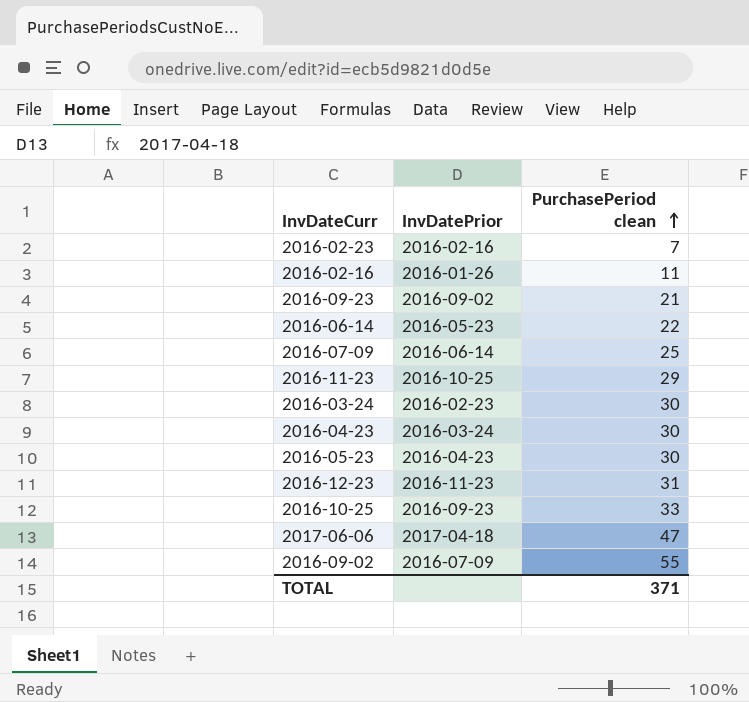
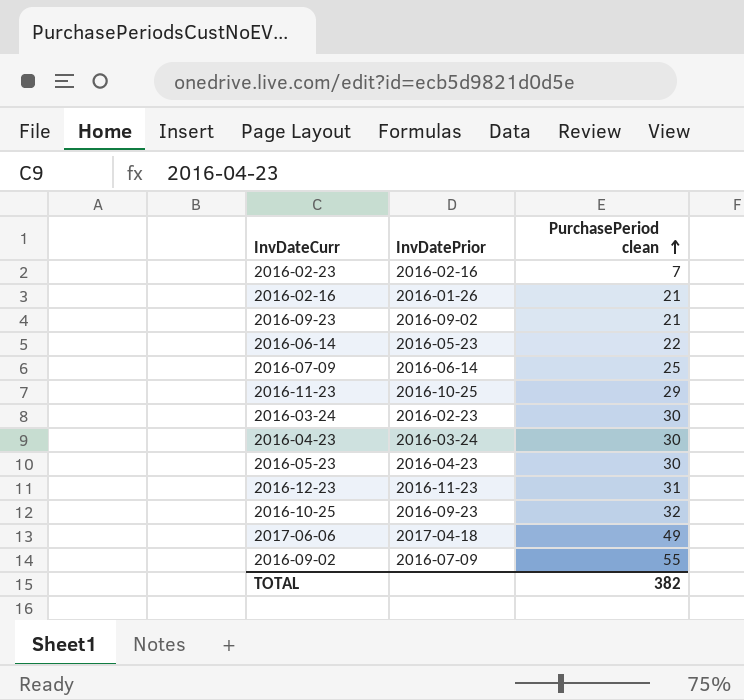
2016-02-16 | PurchasePeriod clean: 11 -> 21
2016-10-25 | PurchasePeriod clean: 33 -> 32
2017-06-06 | PurchasePeriod clean: 47 -> 49
TOTAL | PurchasePeriod clean: 371 -> 382

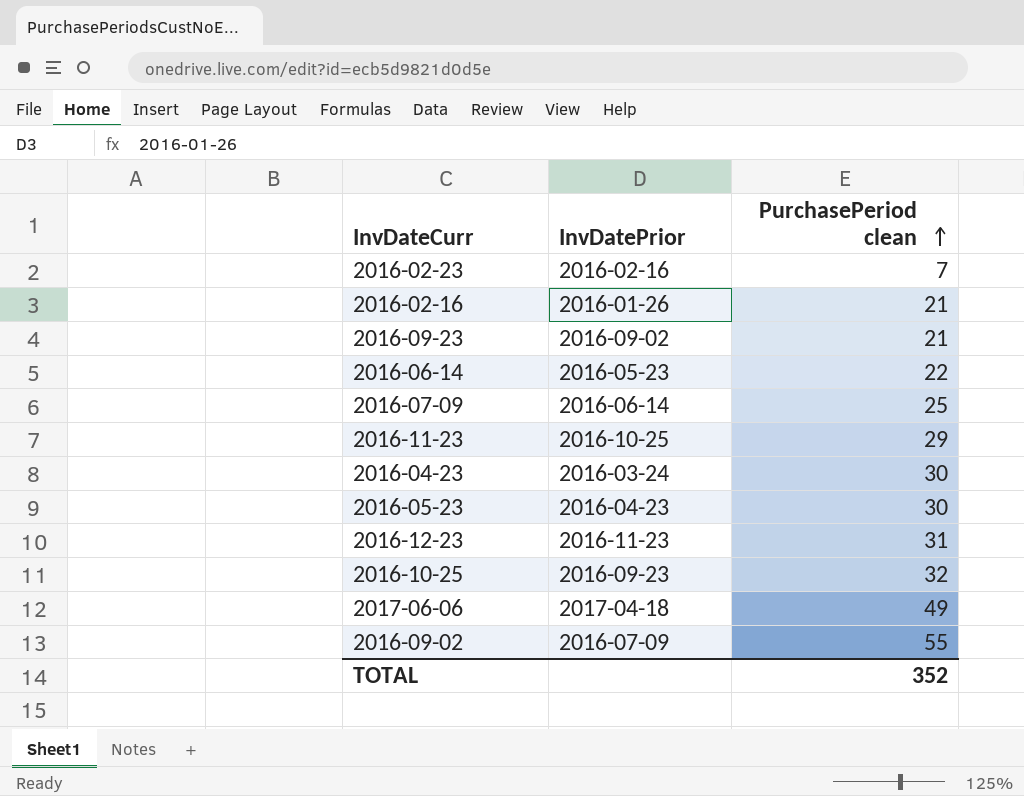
row 2016-03-24: 2016-02-23 | 30 -> none
TOTAL | PurchasePeriod clean: 382 -> 352

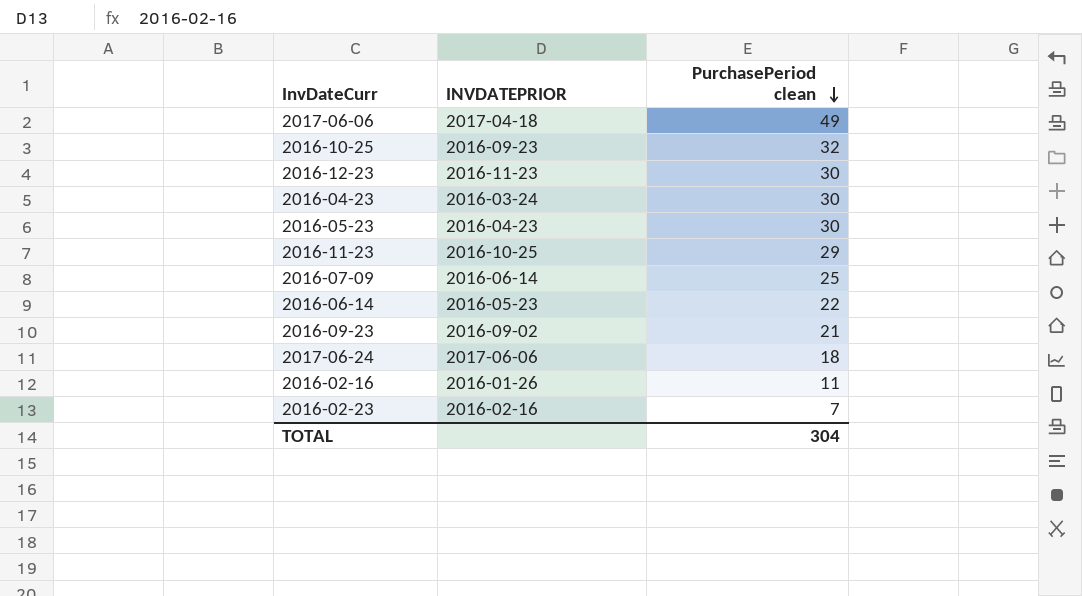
row order: PurchasePeriod clean ascending -> PurchasePeriod clean descending
column name: InvDatePrior -> INVDATEPRIOR
row 2016-09-02: 2016-07-09 | 55 -> none
2016-12-23 | PurchasePeriod clean: 31 -> 30
row 2017-06-24: none -> 2017-06-06 | 18
2016-02-16 | PurchasePeriod clean: 21 -> 11
TOTAL | PurchasePeriod clean: 352 -> 304

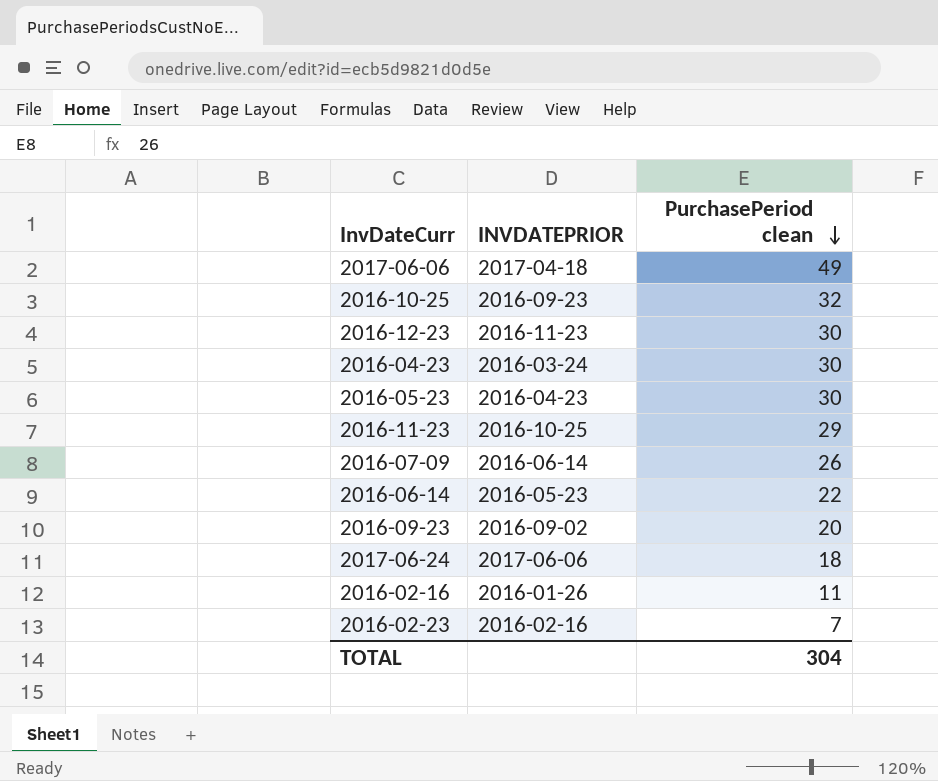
2016-07-09 | PurchasePeriod clean: 25 -> 26
2016-09-23 | PurchasePeriod clean: 21 -> 20

